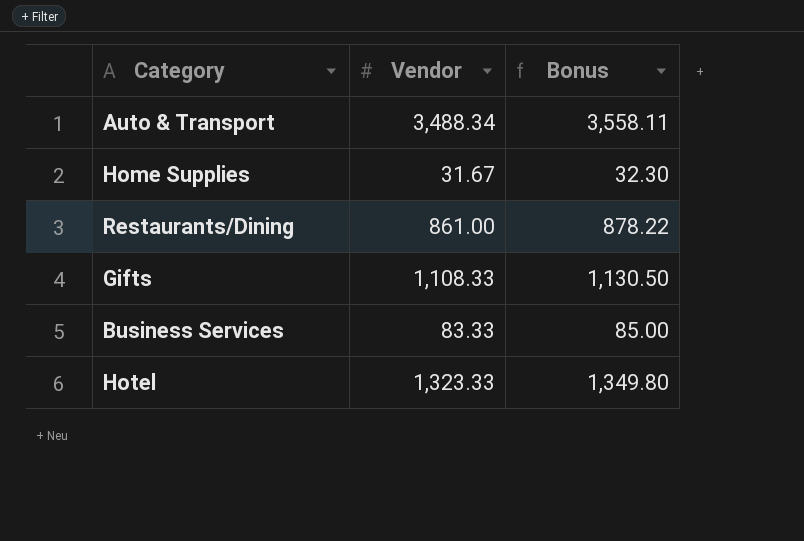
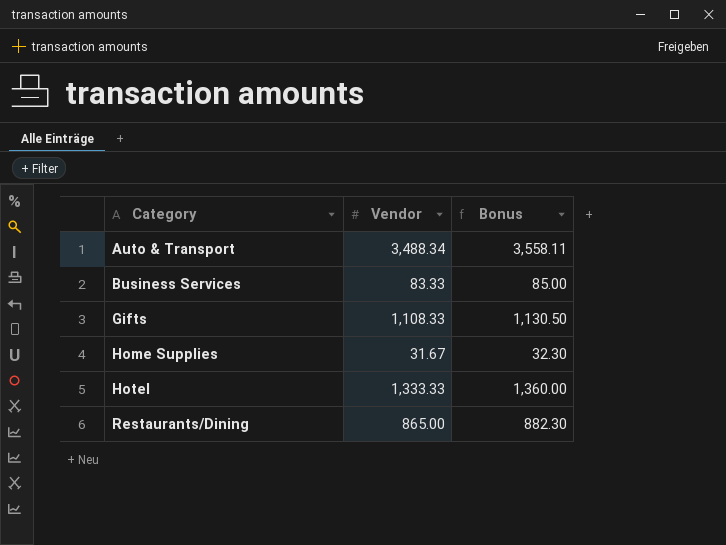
row order: none -> Category ascending
Hotel | Vendor: 1,323.33 -> 1,333.33
Hotel | Bonus: 1,349.80 -> 1,360.00
Restaurants/Dining | Vendor: 861.00 -> 865.00
Restaurants/Dining | Bonus: 878.22 -> 882.30

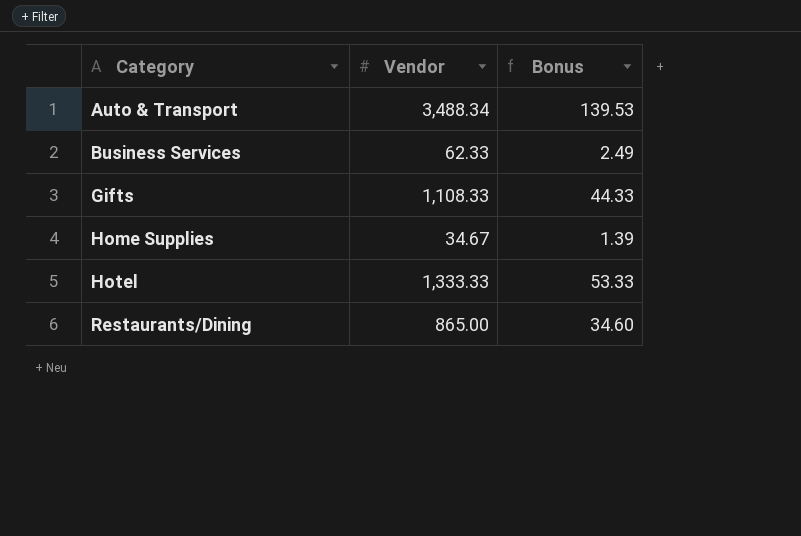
column Bonus | formula: [Vendor] * 1.02 -> [Vendor] * 0.04
Business Services | Vendor: 83.33 -> 62.33
Home Supplies | Vendor: 31.67 -> 34.67

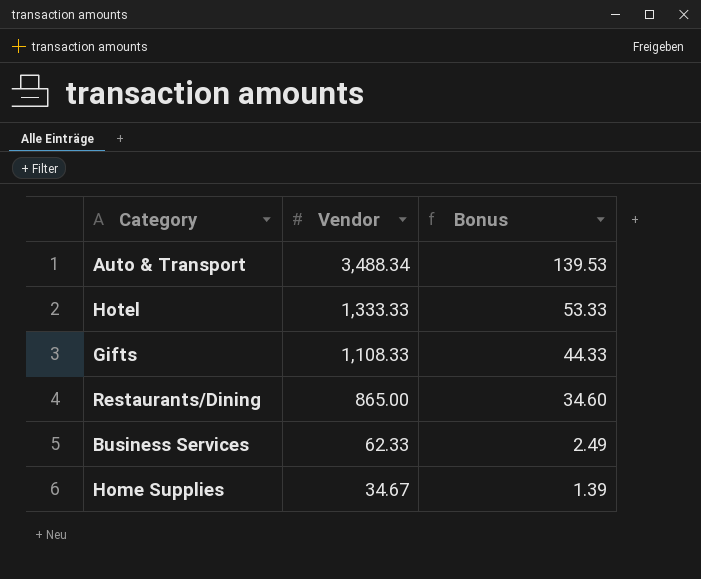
row order: Category ascending -> Vendor descending

